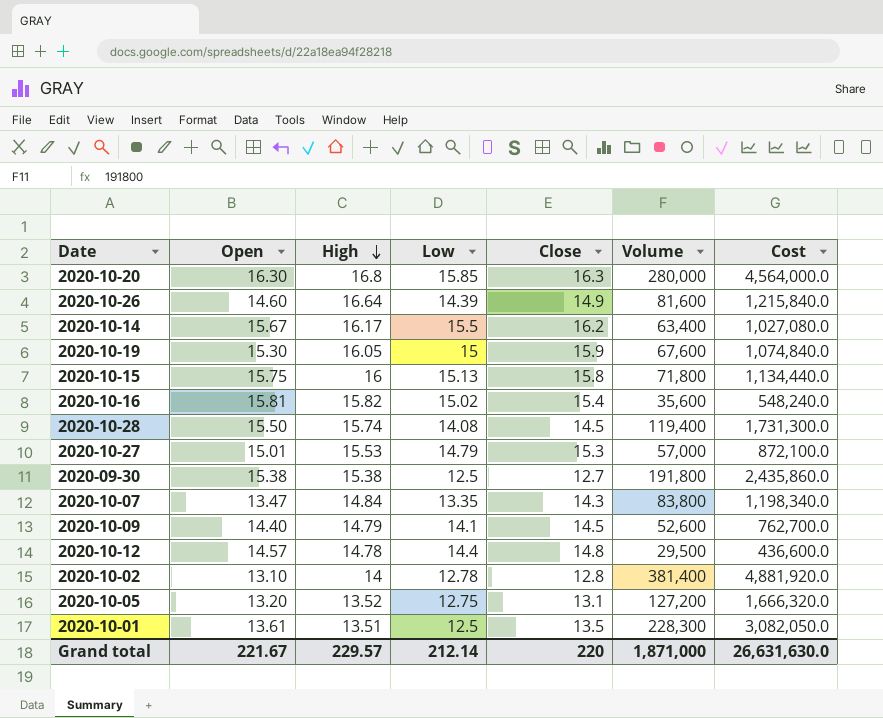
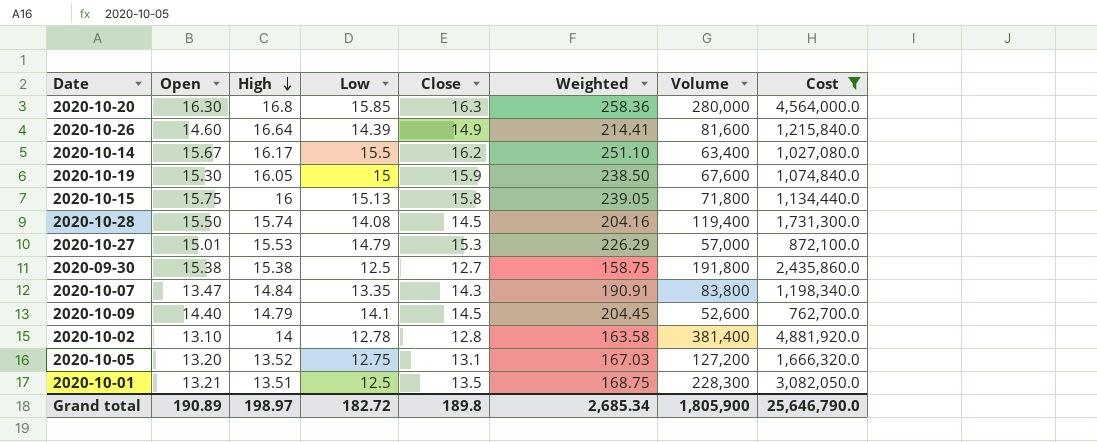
filter: none -> Cost >= 762,700.0
column Weighted | formula: none -> [Low] * [Close]
2020-10-01 | Open: 13.61 -> 13.21
Grand total | Open: 221.67 -> 190.89
Grand total | High: 229.57 -> 198.97
Grand total | Low: 212.14 -> 182.72
Grand total | Close: 220 -> 189.8
Grand total | Volume: 1,871,000 -> 1,805,900
Grand total | Cost: 26,631,630.0 -> 25,646,790.0

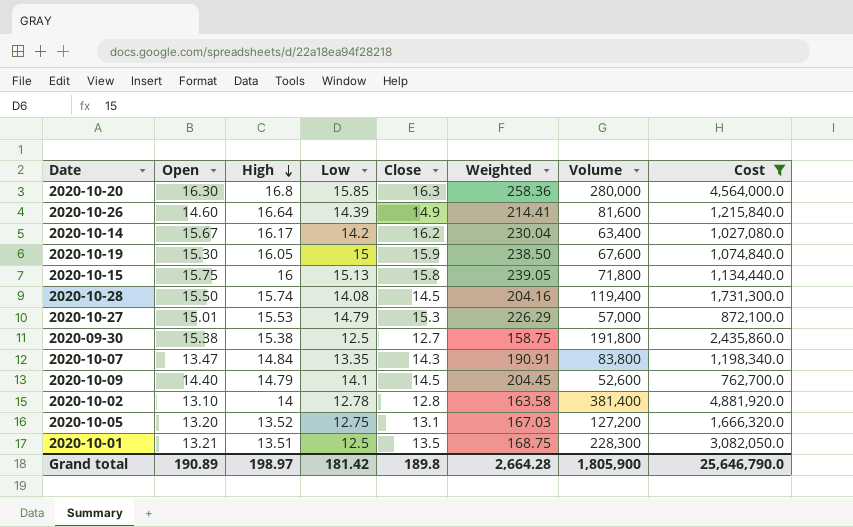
2020-10-14 | Low: 15.5 -> 14.2
2020-10-14 | Weighted: 251.10 -> 230.04
Grand total | Low: 182.72 -> 181.42
Grand total | Weighted: 2,685.34 -> 2,664.28

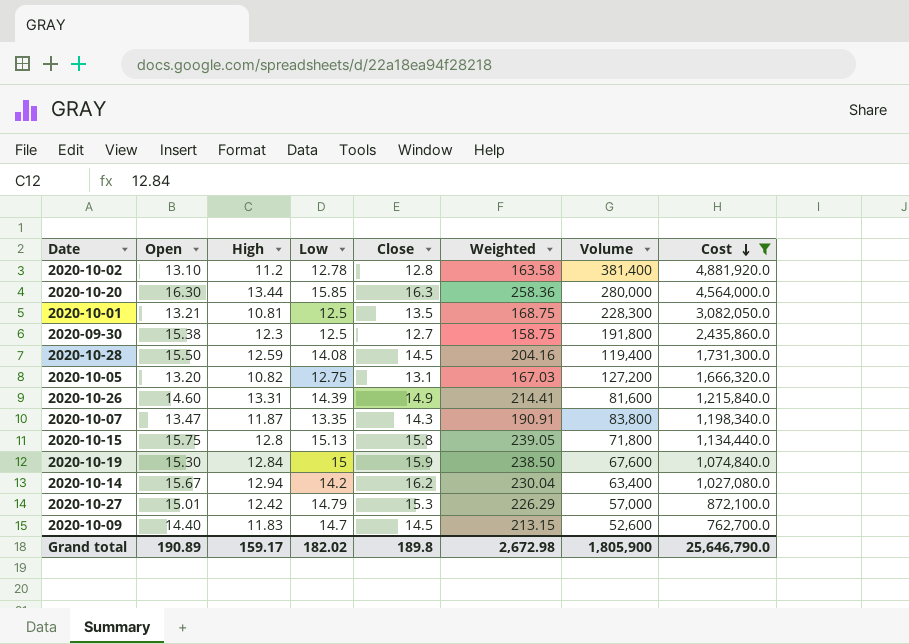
row order: High descending -> Cost descending
2020-10-02 | High: 14 -> 11.2
2020-10-20 | High: 16.8 -> 13.44
2020-10-01 | High: 13.51 -> 10.81
2020-09-30 | High: 15.38 -> 12.3
2020-10-28 | High: 15.74 -> 12.59
2020-10-05 | High: 13.52 -> 10.82
2020-10-26 | High: 16.64 -> 13.31
2020-10-07 | High: 14.84 -> 11.87
2020-10-15 | High: 16 -> 12.8
2020-10-19 | High: 16.05 -> 12.84
2020-10-14 | High: 16.17 -> 12.94
2020-10-27 | High: 15.53 -> 12.42
2020-10-09 | High: 14.79 -> 11.83
2020-10-09 | Low: 14.1 -> 14.7
2020-10-09 | Weighted: 204.45 -> 213.15
Grand total | High: 198.97 -> 159.17
Grand total | Low: 181.42 -> 182.02
Grand total | Weighted: 2,664.28 -> 2,672.98

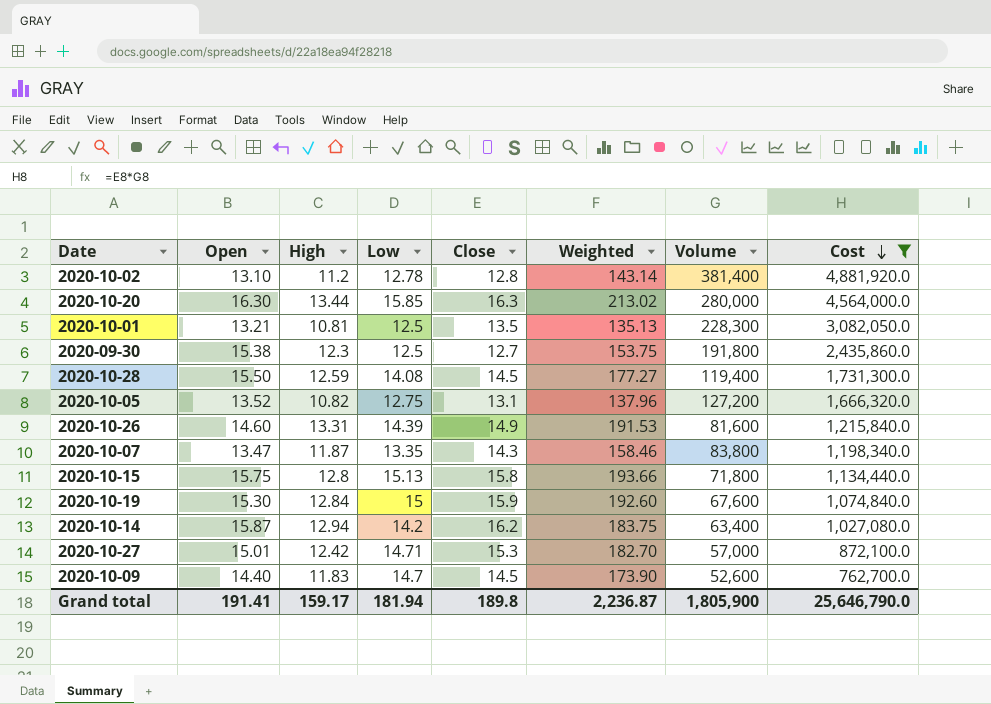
column Weighted | formula: [Low] * [Close] -> [High] * [Low]
2020-10-05 | Open: 13.20 -> 13.52
2020-10-14 | Open: 15.67 -> 15.87
2020-10-27 | Low: 14.79 -> 14.71
Grand total | Open: 190.89 -> 191.41
Grand total | Low: 182.02 -> 181.94
Grand total | Weighted: 2,672.98 -> 2,236.87

